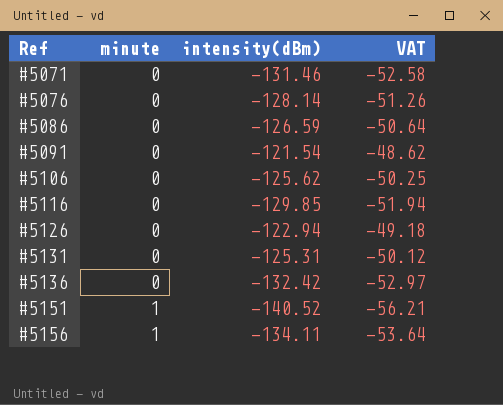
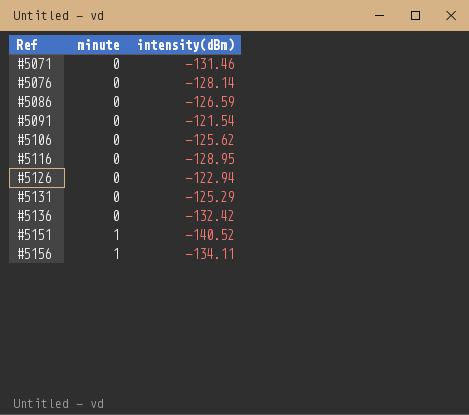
column VAT | formula: [intensity(dBm)] * 0.4 -> none
#5116 | intensity(dBm): -129.85 -> -128.95
#5131 | intensity(dBm): -125.31 -> -125.29

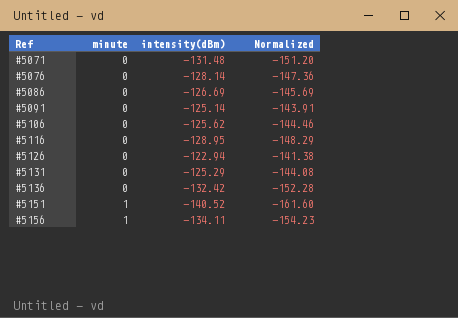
column Normalized | formula: none -> [intensity(dBm)] * 1.15
#5071 | intensity(dBm): -131.46 -> -131.48
#5086 | intensity(dBm): -126.59 -> -126.69
#5091 | intensity(dBm): -121.54 -> -125.14

